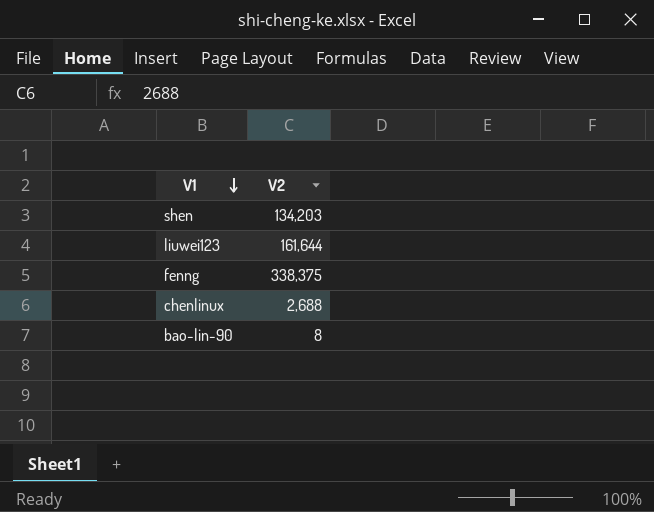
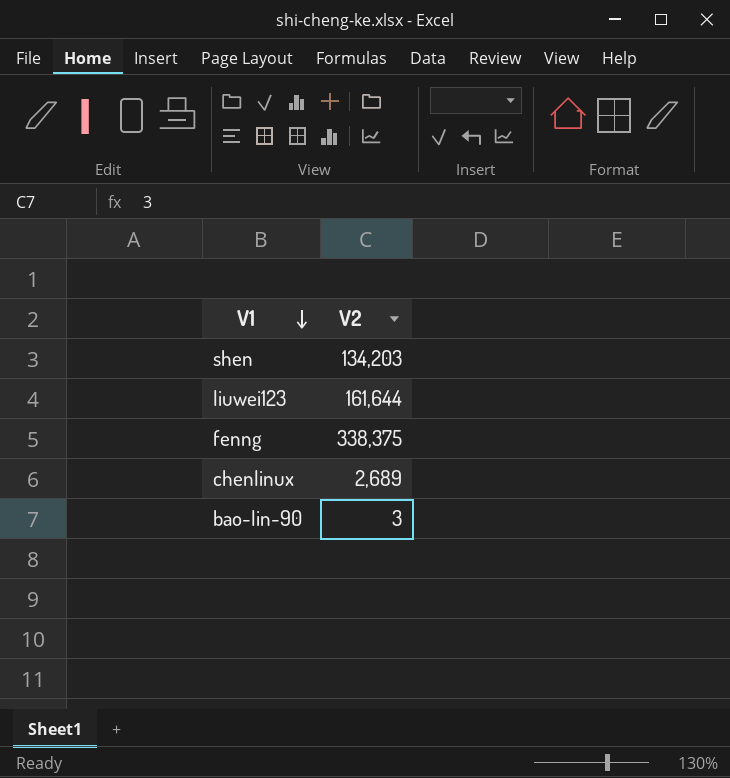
chenlinux | V2: 2,688 -> 2,689
bao-lin-90 | V2: 8 -> 3

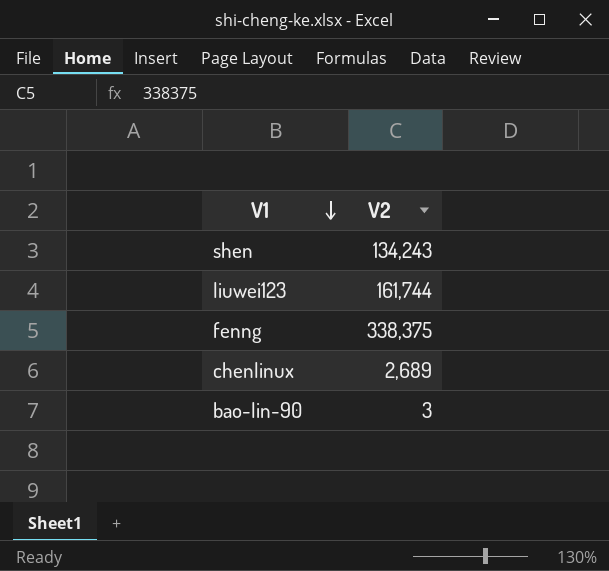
shen | V2: 134,203 -> 134,243
liuwei123 | V2: 161,644 -> 161,744

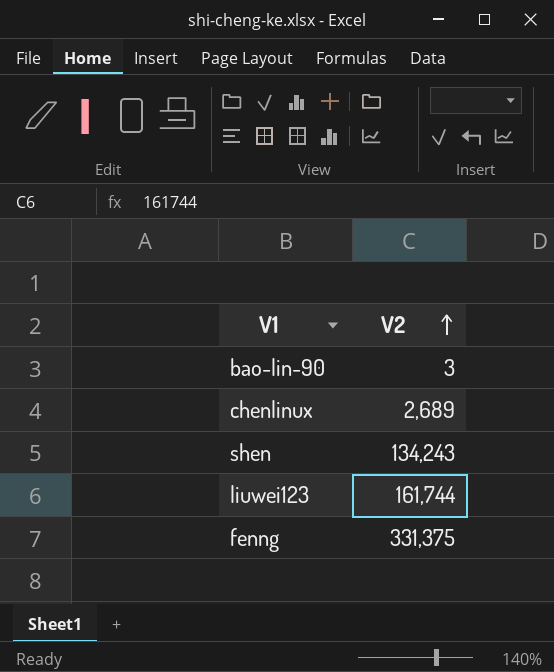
row order: V1 descending -> V2 ascending
fenng | V2: 338,375 -> 331,375

